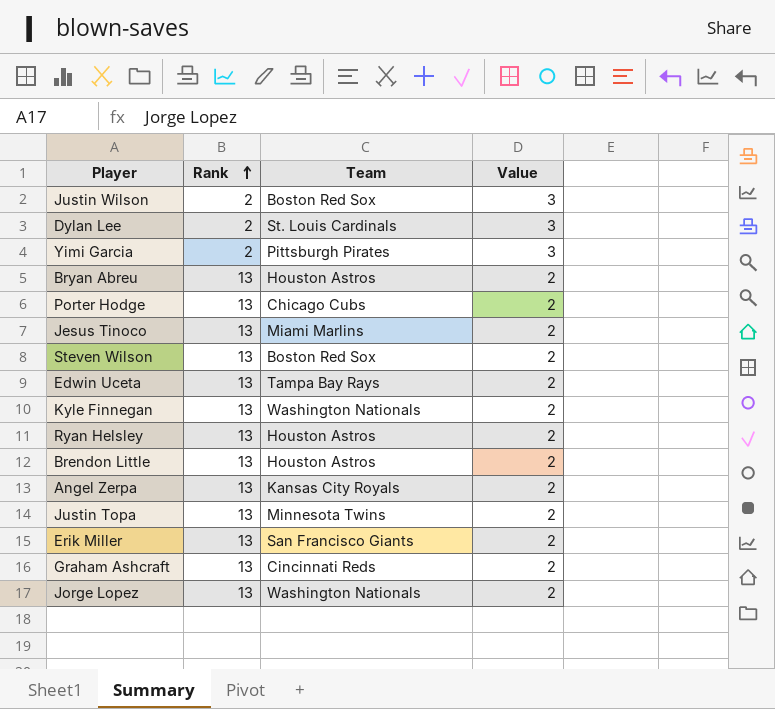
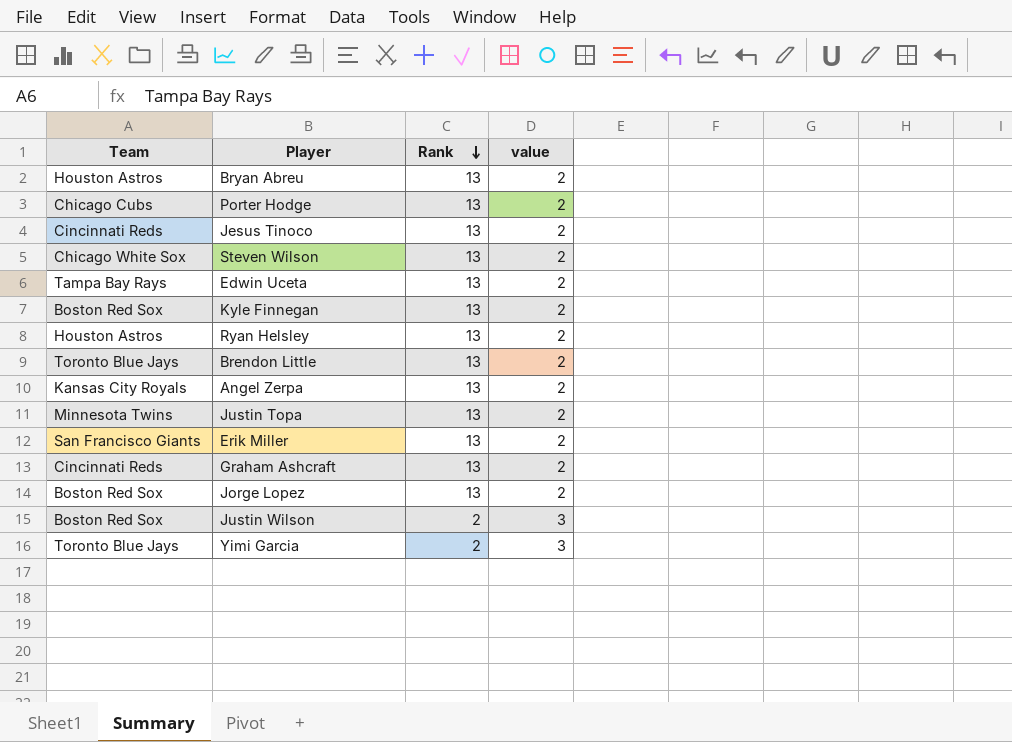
row order: Rank ascending -> Rank descending
column Team | position: 3 -> 1
column name: Value -> value
row Dylan Lee: 2 | St. Louis Cardinals | 3 -> none
Jesus Tinoco | Team: Miami Marlins -> Cincinnati Reds
Steven Wilson | Team: Boston Red Sox -> Chicago White Sox
Kyle Finnegan | Team: Washington Nationals -> Boston Red Sox
Brendon Little | Team: Houston Astros -> Toronto Blue Jays
Jorge Lopez | Team: Washington Nationals -> Boston Red Sox
Yimi Garcia | Team: Pittsburgh Pirates -> Toronto Blue Jays

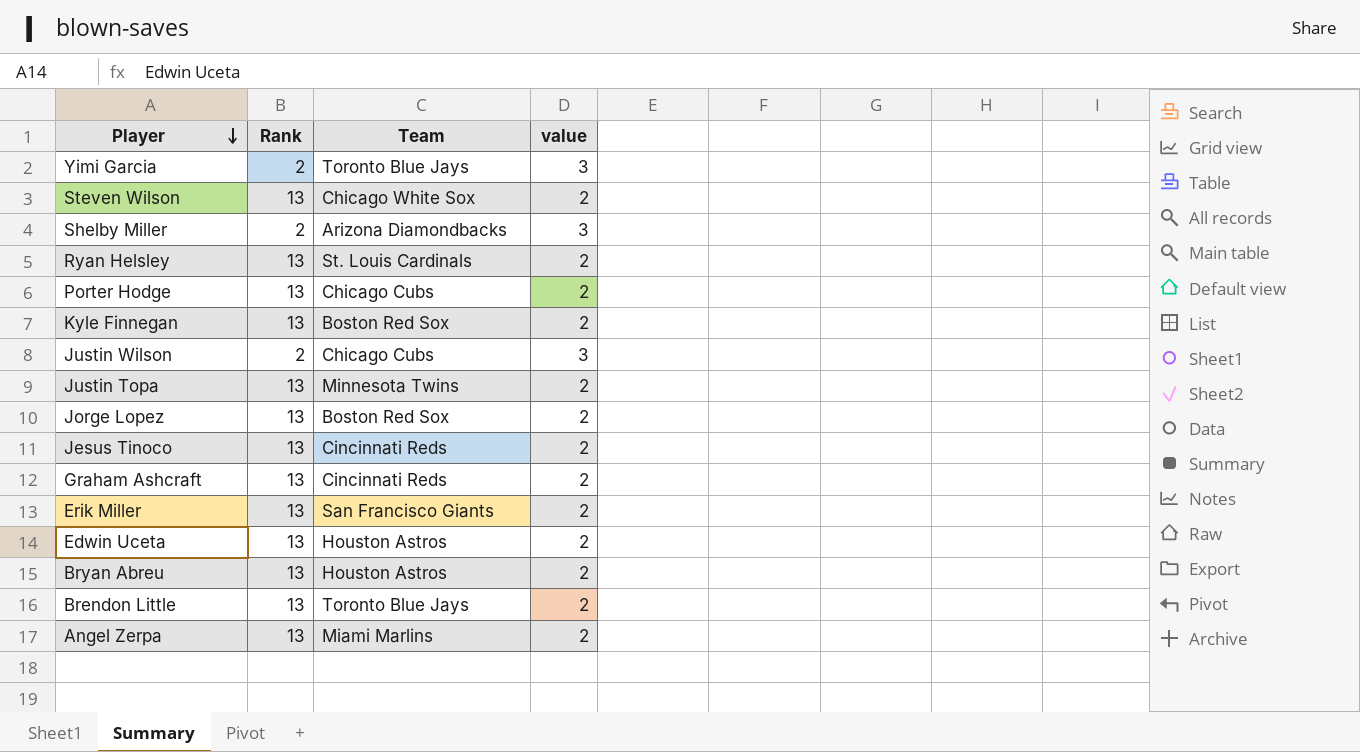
row order: Rank descending -> Player descending
column Team | position: 1 -> 3
row Shelby Miller: none -> 2 | Arizona Diamondbacks | 3
Ryan Helsley | Team: Houston Astros -> St. Louis Cardinals
Justin Wilson | Team: Boston Red Sox -> Chicago Cubs
Edwin Uceta | Team: Tampa Bay Rays -> Houston Astros
Angel Zerpa | Team: Kansas City Royals -> Miami Marlins

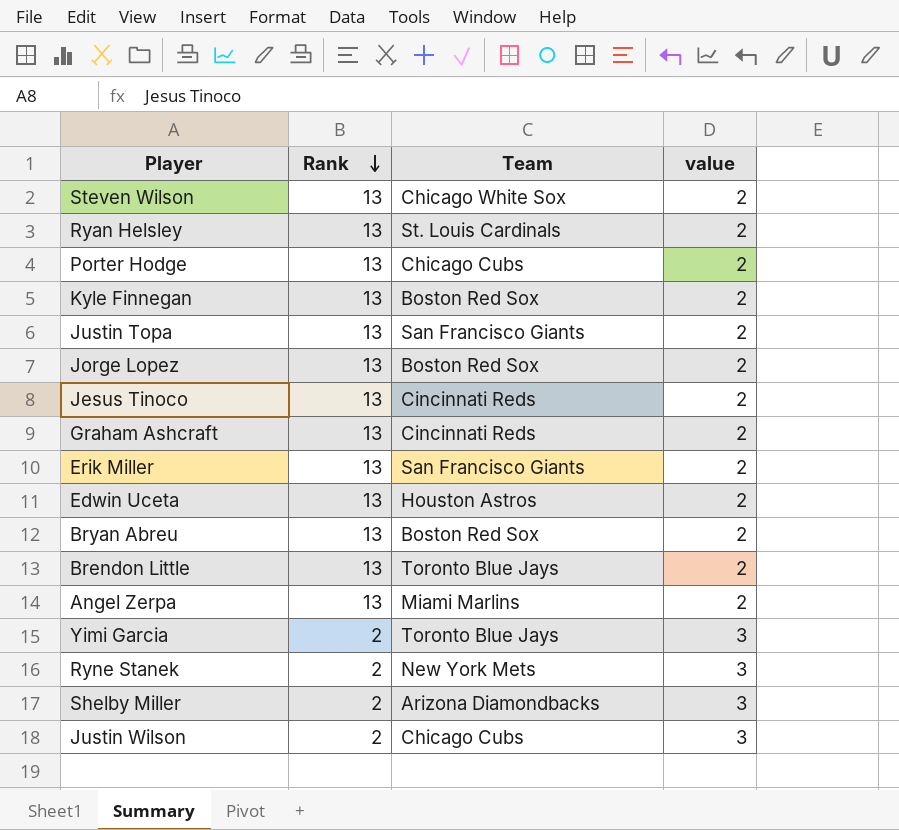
row order: Player descending -> Rank descending
Justin Topa | Team: Minnesota Twins -> San Francisco Giants
Bryan Abreu | Team: Houston Astros -> Boston Red Sox
row Ryne Stanek: none -> 2 | New York Mets | 3

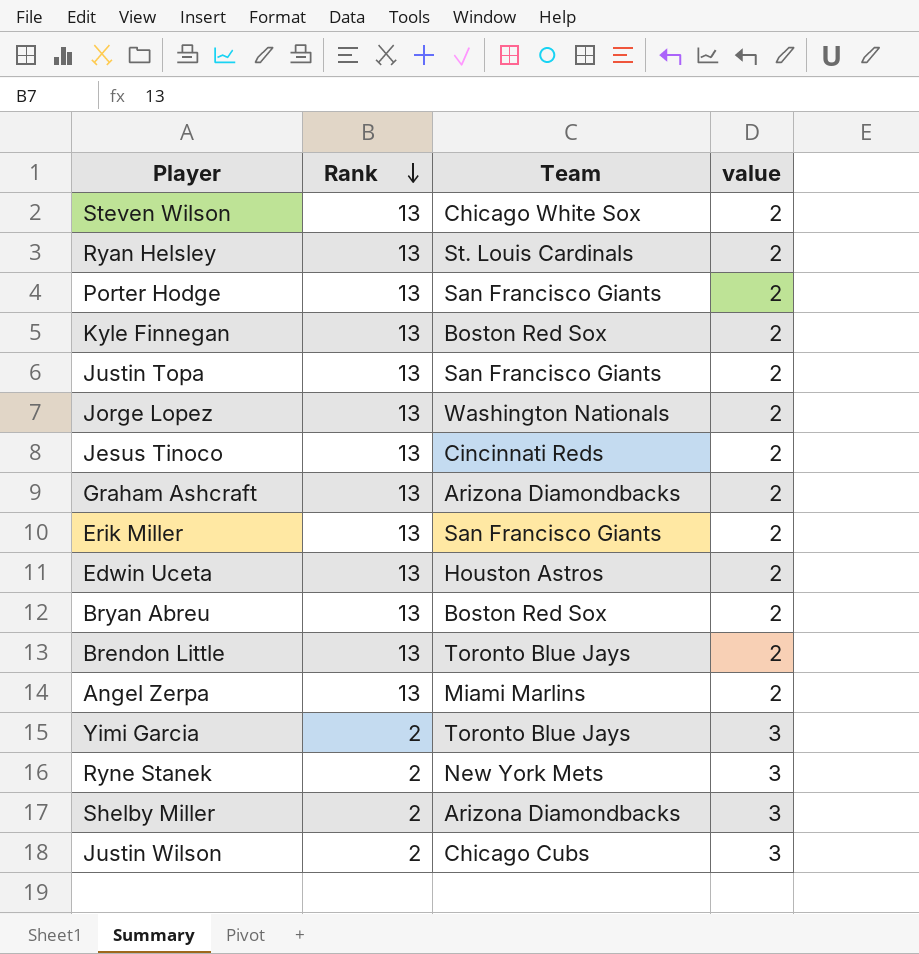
Porter Hodge | Team: Chicago Cubs -> San Francisco Giants
Jorge Lopez | Team: Boston Red Sox -> Washington Nationals
Graham Ashcraft | Team: Cincinnati Reds -> Arizona Diamondbacks

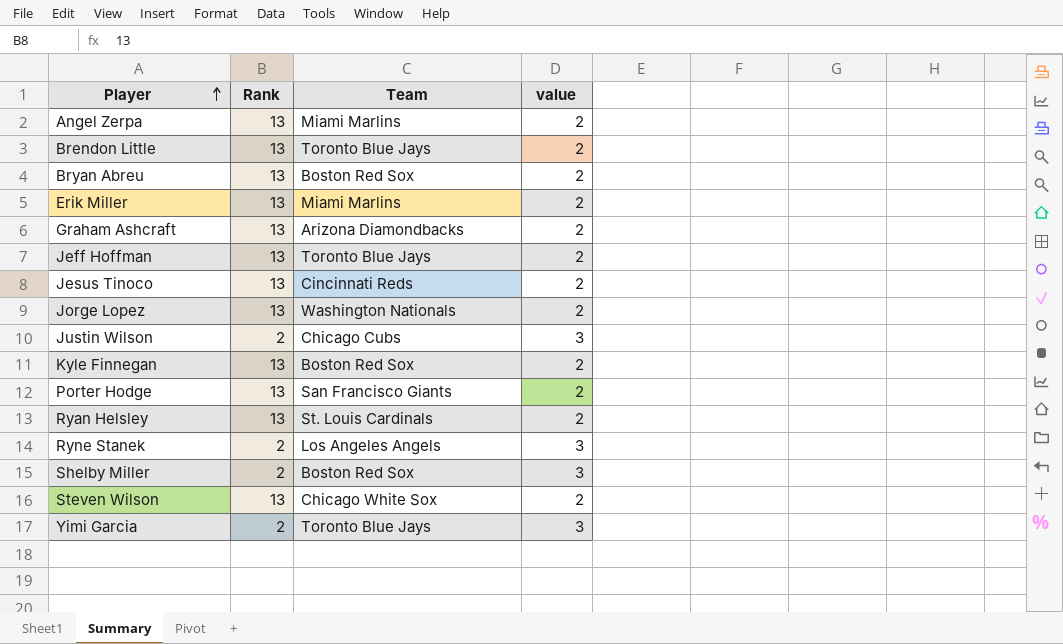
row order: Rank descending -> Player ascending
row Justin Topa: 13 | San Francisco Giants | 2 -> none
row Edwin Uceta: 13 | Houston Astros | 2 -> none
Erik Miller | Team: San Francisco Giants -> Miami Marlins
row Jeff Hoffman: none -> 13 | Toronto Blue Jays | 2
Ryne Stanek | Team: New York Mets -> Los Angeles Angels
Shelby Miller | Team: Arizona Diamondbacks -> Boston Red Sox

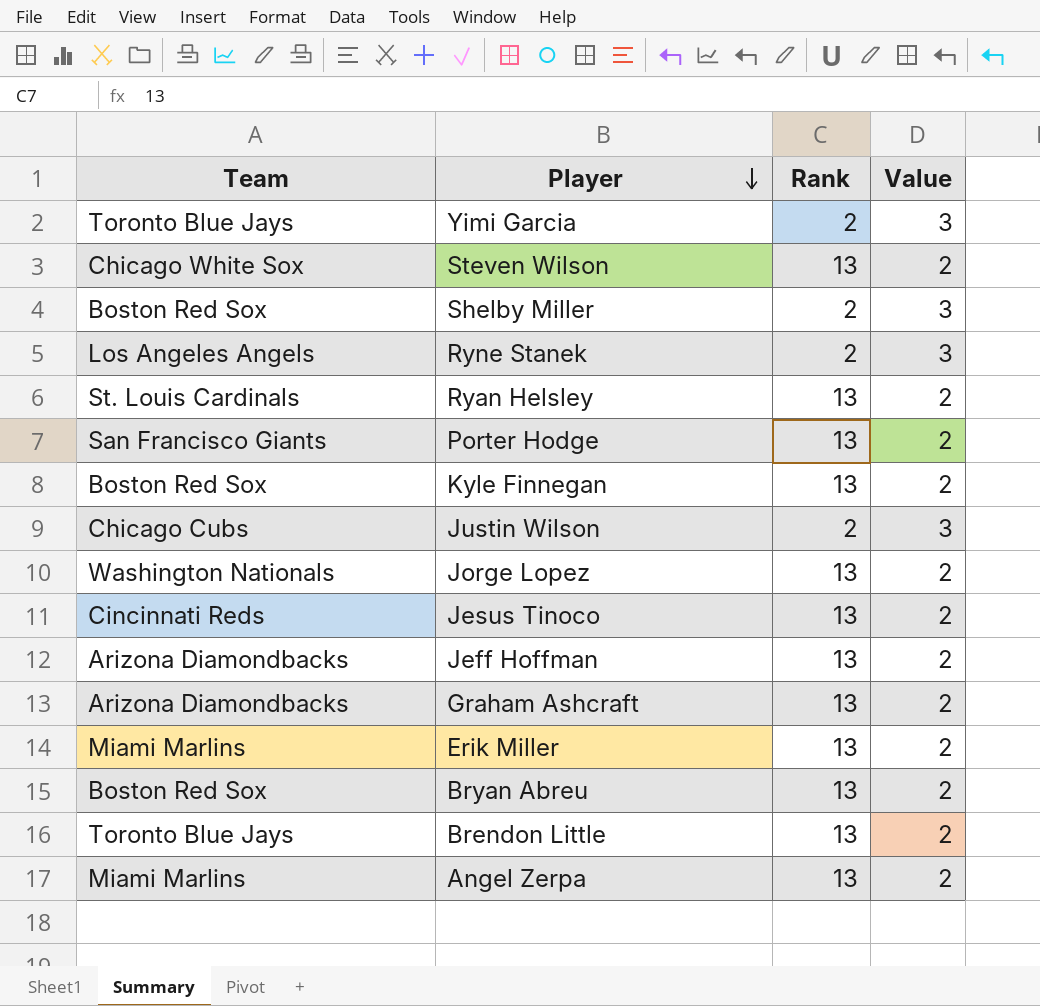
row order: Player ascending -> Player descending
column Team | position: 3 -> 1
column name: value -> Value
Jeff Hoffman | Team: Toronto Blue Jays -> Arizona Diamondbacks

